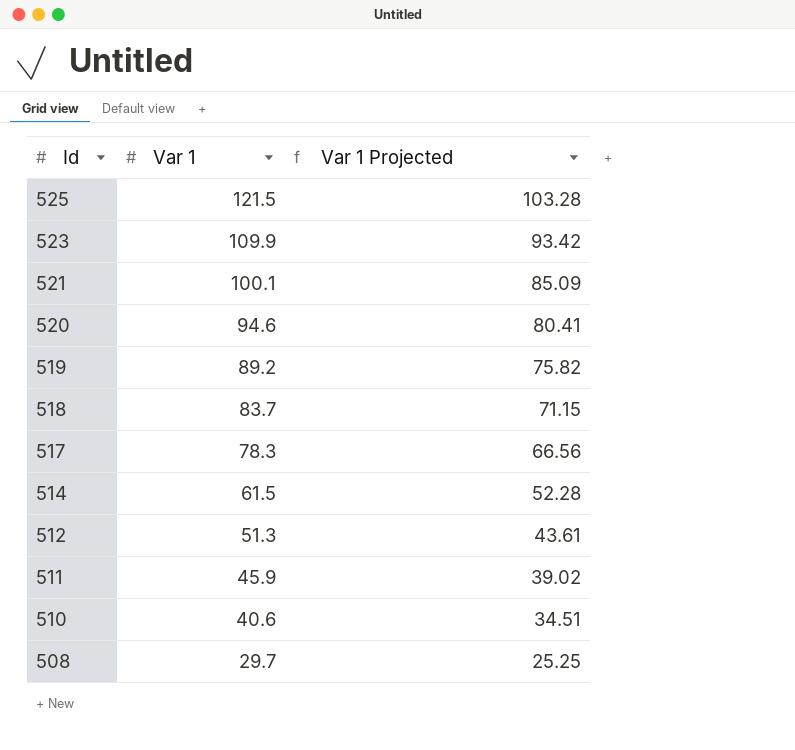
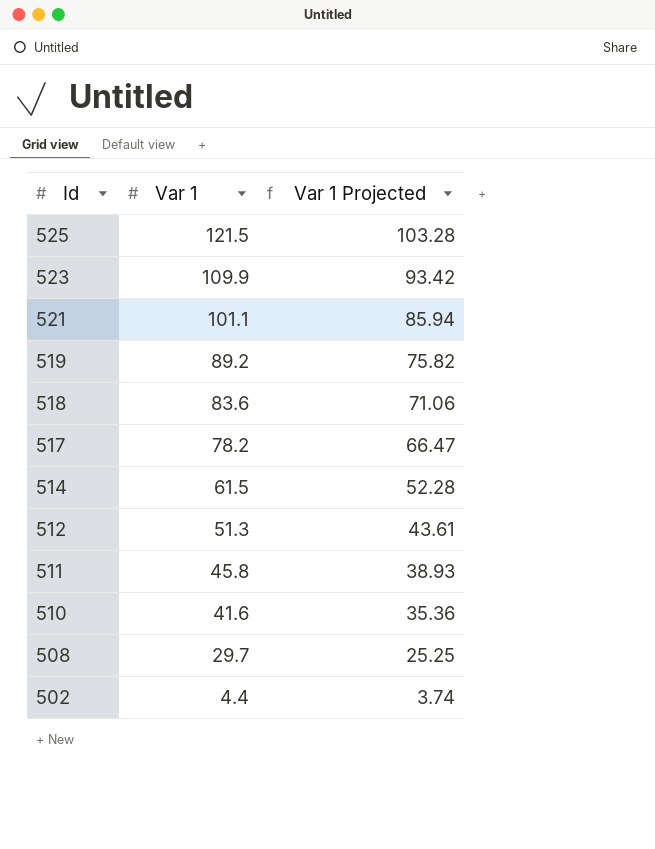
row 520: 94.6 | 80.41 -> none
521 | Var 1: 100.1 -> 101.1
521 | Var 1 Projected: 85.09 -> 85.94
518 | Var 1: 83.7 -> 83.6
518 | Var 1 Projected: 71.15 -> 71.06
517 | Var 1: 78.3 -> 78.2
517 | Var 1 Projected: 66.56 -> 66.47
511 | Var 1: 45.9 -> 45.8
511 | Var 1 Projected: 39.02 -> 38.93
510 | Var 1: 40.6 -> 41.6
510 | Var 1 Projected: 34.51 -> 35.36
row 502: none -> 4.4 | 3.74

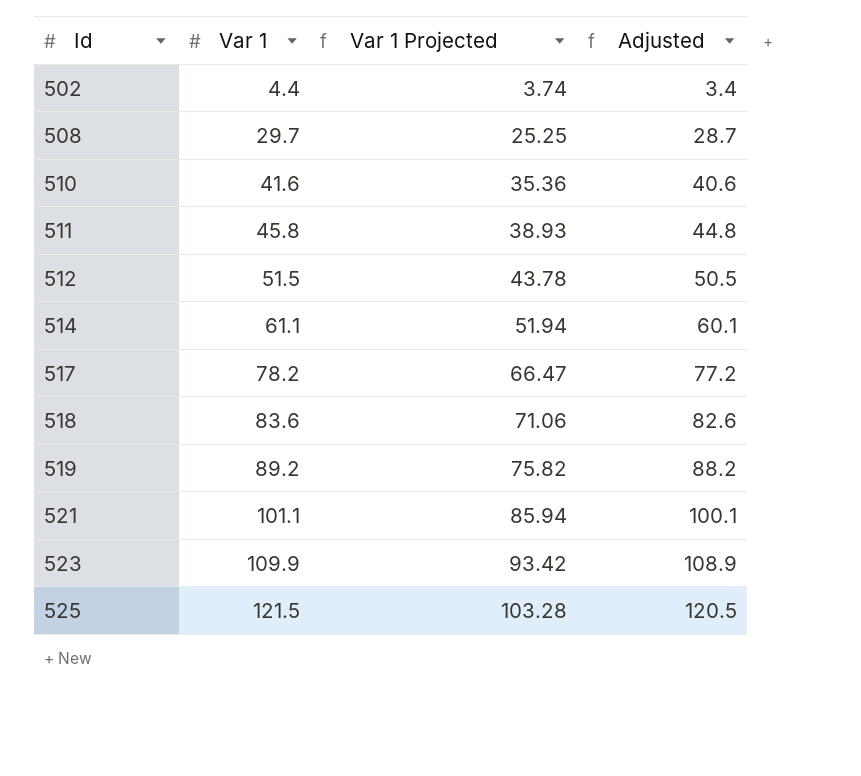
row order: Id descending -> Id ascending
column Adjusted | formula: none -> [Var 1] - 1
512 | Var 1: 51.3 -> 51.5
512 | Var 1 Projected: 43.61 -> 43.78
514 | Var 1: 61.5 -> 61.1
514 | Var 1 Projected: 52.28 -> 51.94

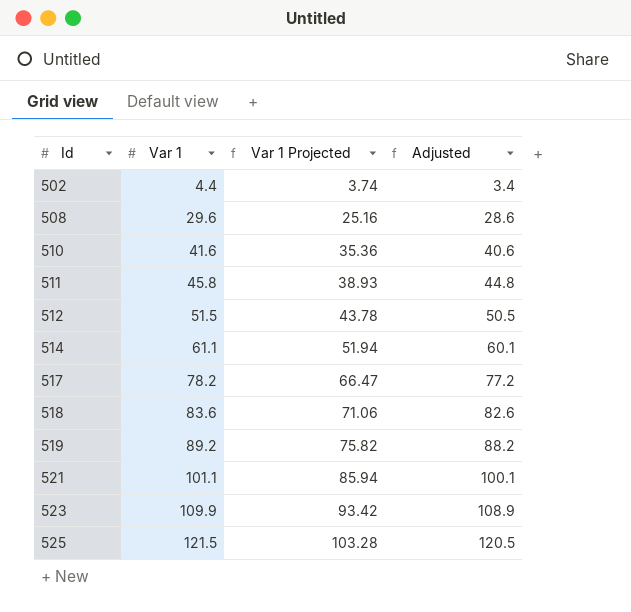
508 | Var 1: 29.7 -> 29.6
508 | Var 1 Projected: 25.25 -> 25.16
508 | Adjusted: 28.7 -> 28.6

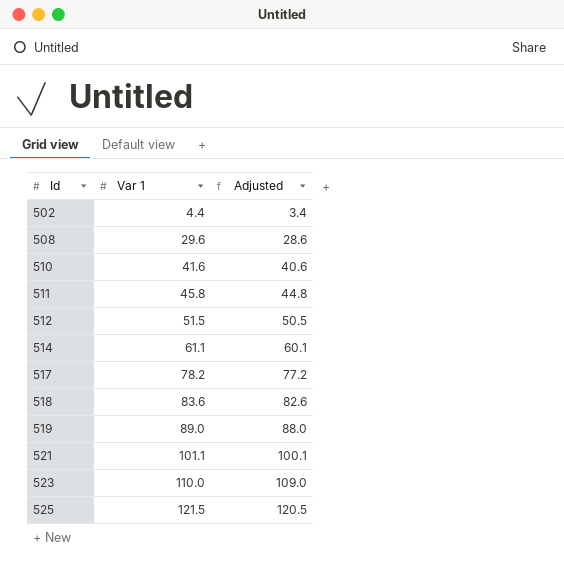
column Var 1 Projected | formula: [Var 1] * 0.85 -> none
519 | Var 1: 89.2 -> 89.0
519 | Adjusted: 88.2 -> 88.0
523 | Var 1: 109.9 -> 110.0
523 | Adjusted: 108.9 -> 109.0

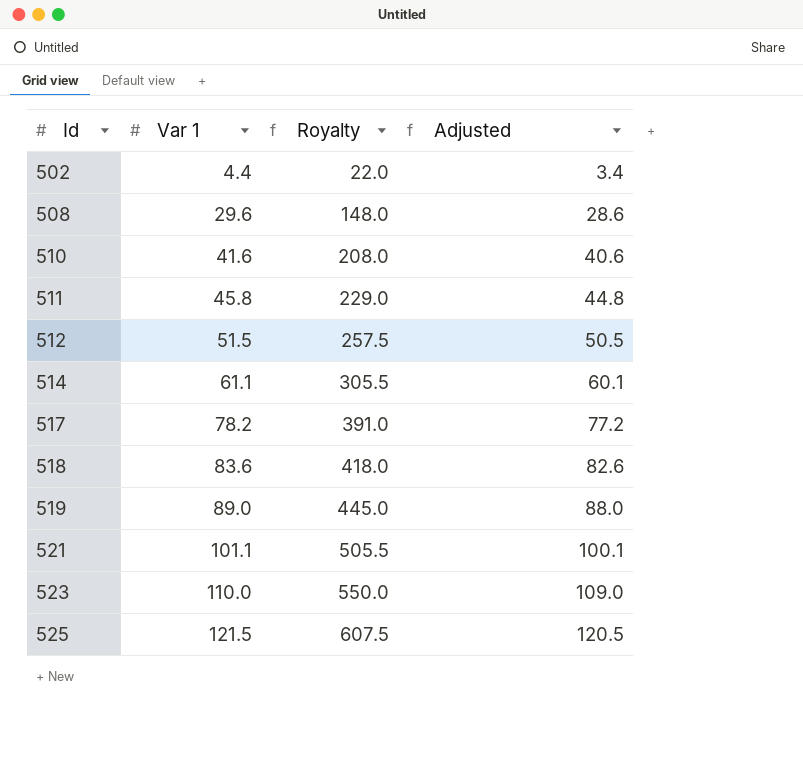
column Royalty | formula: none -> [Var 1] * 5

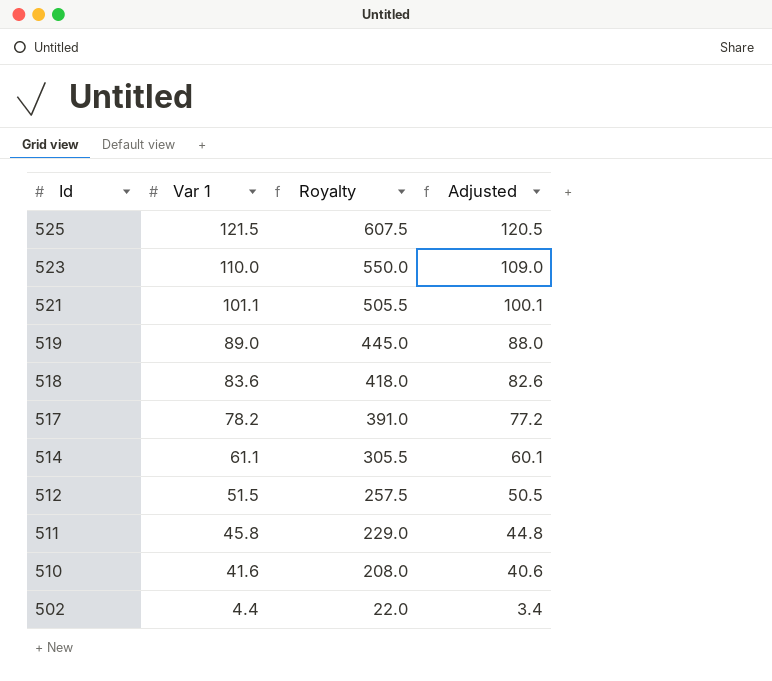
row order: Id ascending -> Id descending
row 508: 29.6 | 148.0 | 28.6 -> none

